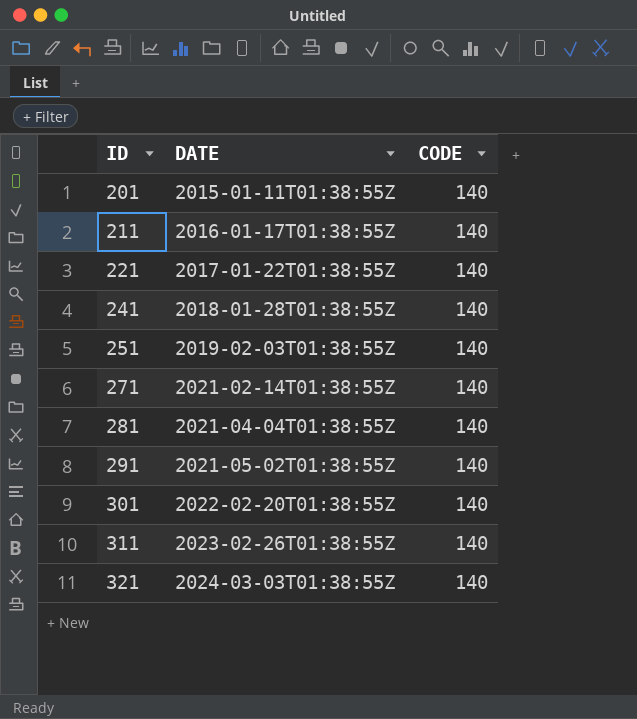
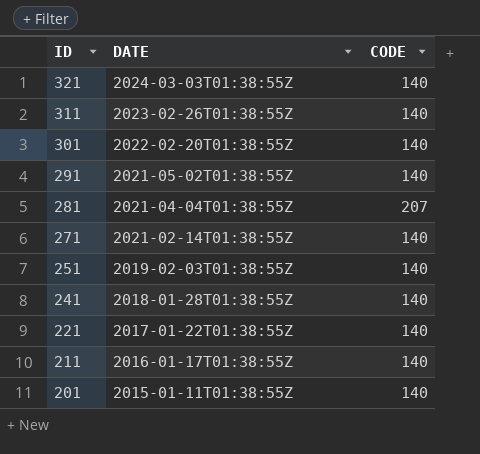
row order: ID ascending -> ID descending
281 | CODE: 140 -> 207

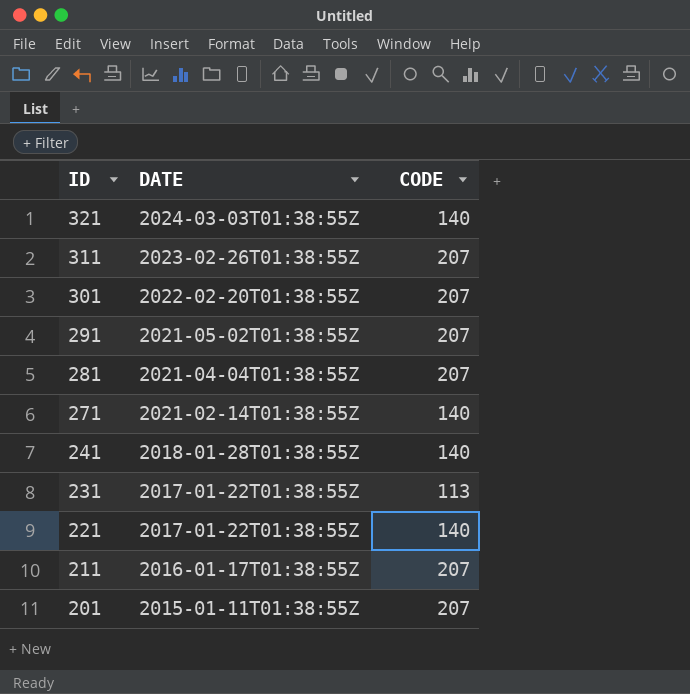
row 251: 2019-02-03T01:38:55Z | 140 -> none
311 | CODE: 140 -> 207
301 | CODE: 140 -> 207
291 | CODE: 140 -> 207
row 231: none -> 2017-01-22T01:38:55Z | 113
211 | CODE: 140 -> 207
201 | CODE: 140 -> 207

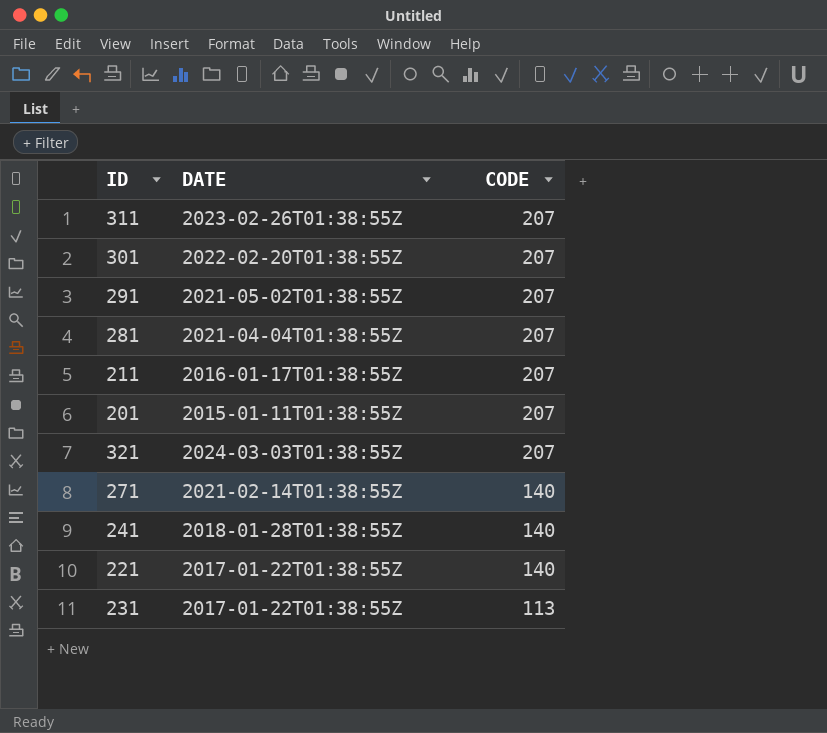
row order: ID descending -> CODE descending
321 | CODE: 140 -> 207

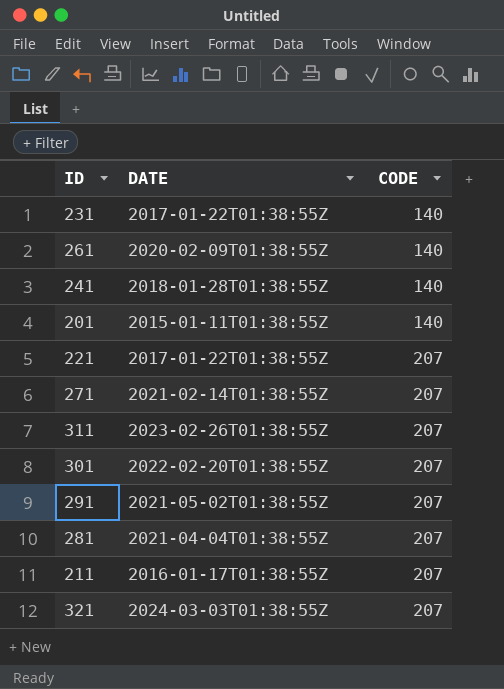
row order: CODE descending -> CODE ascending
231 | CODE: 113 -> 140
row 261: none -> 2020-02-09T01:38:55Z | 140
201 | CODE: 207 -> 140
221 | CODE: 140 -> 207
271 | CODE: 140 -> 207

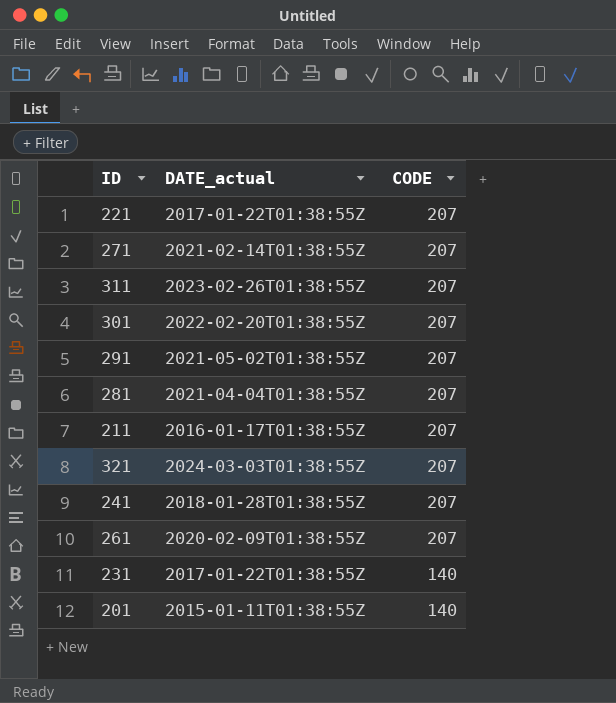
row order: CODE ascending -> CODE descending
column name: DATE -> DATE_actual
241 | CODE: 140 -> 207
261 | CODE: 140 -> 207

